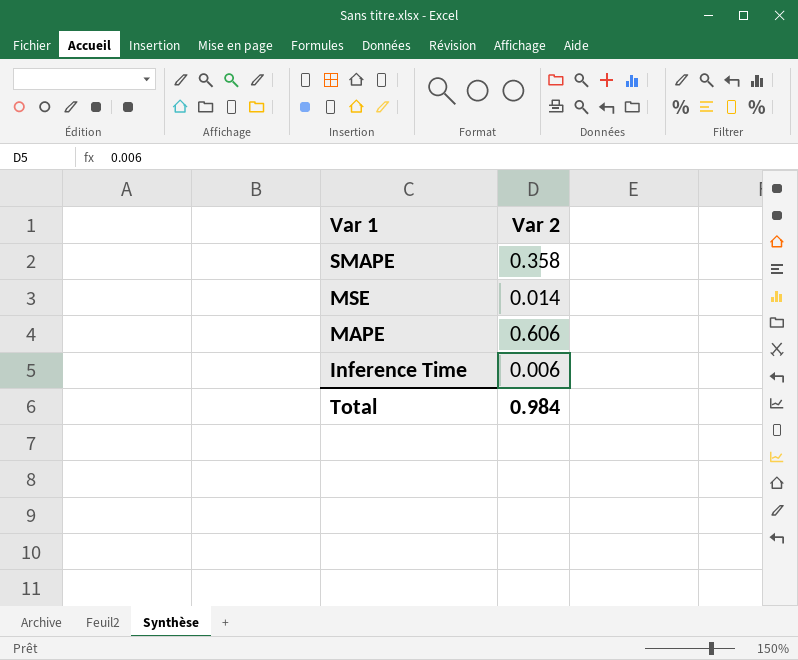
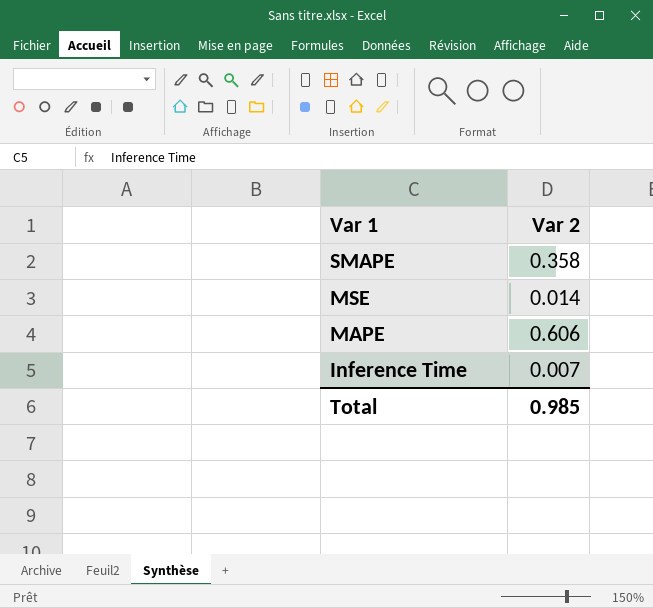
Inference Time | Var 2: 0.006 -> 0.007
Total | Var 2: 0.984 -> 0.985

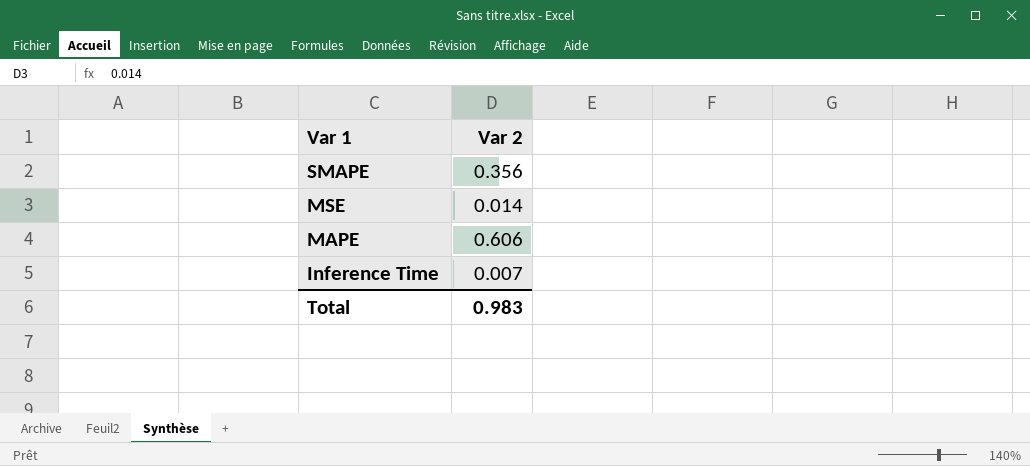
SMAPE | Var 2: 0.358 -> 0.356
Total | Var 2: 0.985 -> 0.983

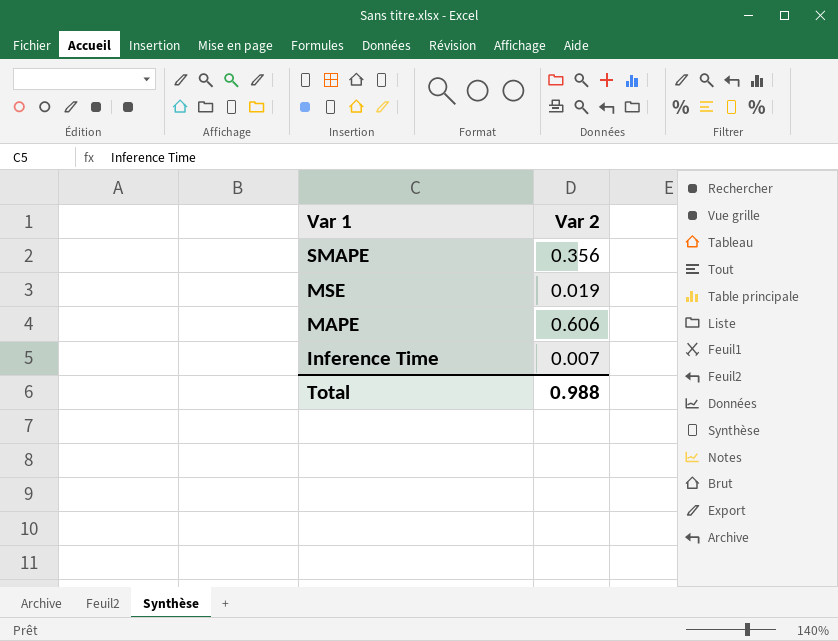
MSE | Var 2: 0.014 -> 0.019
Total | Var 2: 0.983 -> 0.988

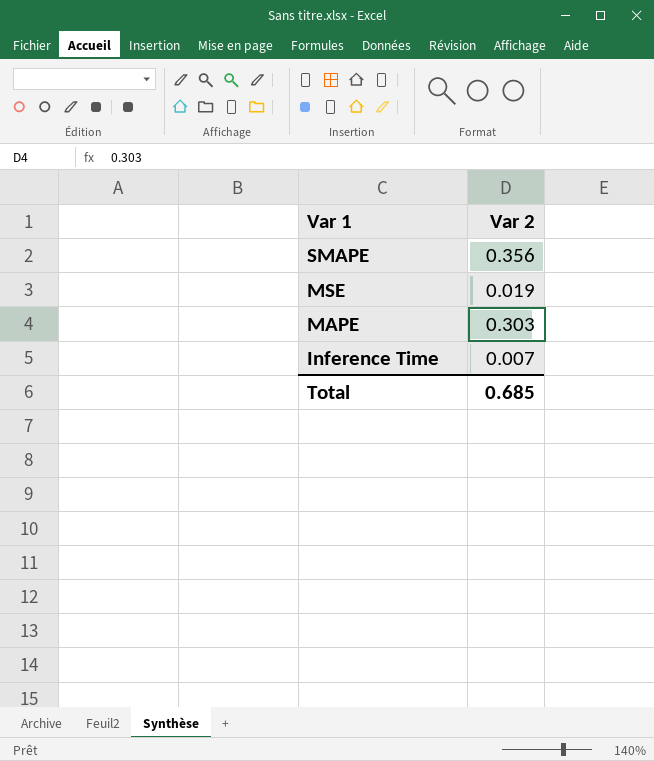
MAPE | Var 2: 0.606 -> 0.303
Total | Var 2: 0.988 -> 0.685

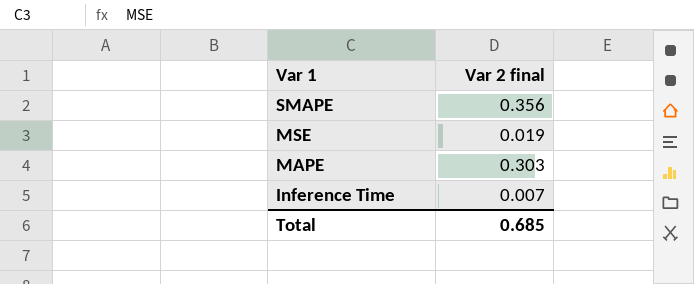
column name: Var 2 -> Var 2 final

